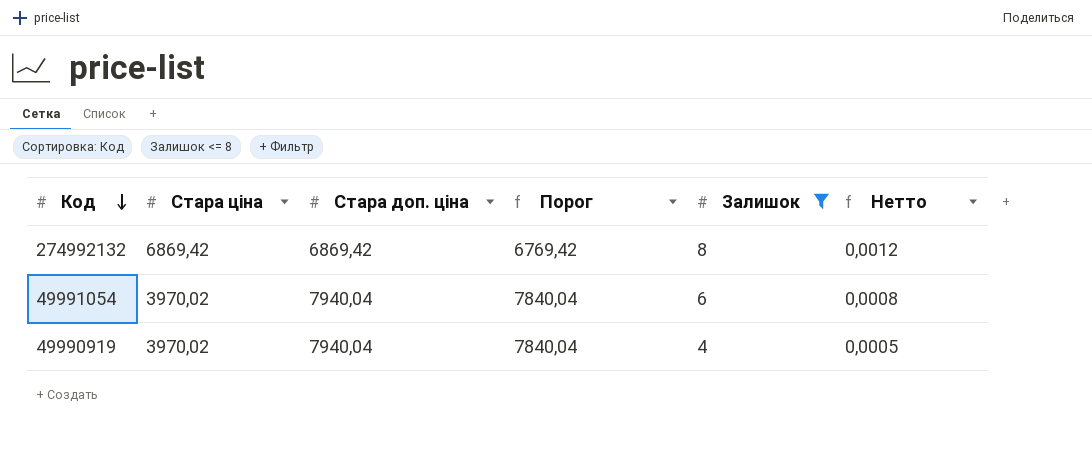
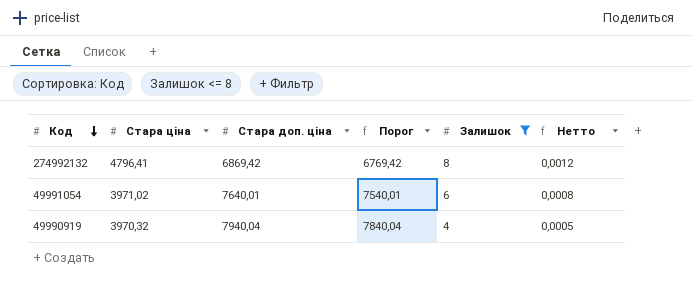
274992132 | Стара ціна: 6869,42 -> 4796,41
49991054 | Стара ціна: 3970,02 -> 3971,02
49991054 | Стара доп. ціна: 7940,04 -> 7640,01
49991054 | Порог: 7840,04 -> 7540,01
49990919 | Стара ціна: 3970,02 -> 3970,32

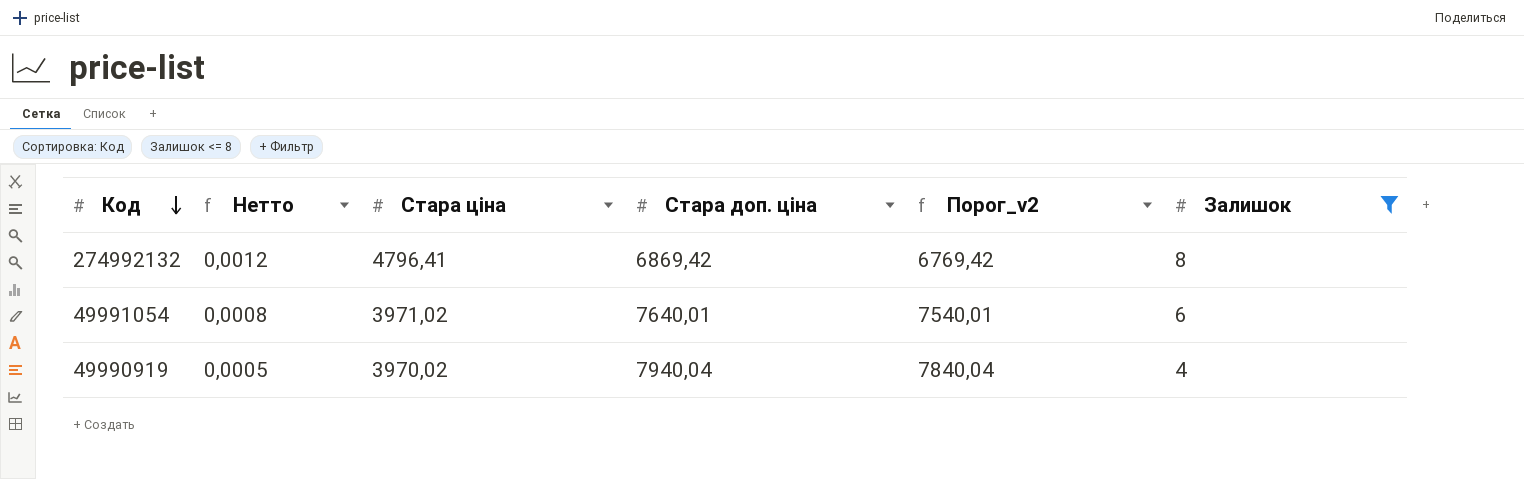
column Нетто | position: 6 -> 2
column name: Порог -> Порог_v2
49990919 | Стара ціна: 3970,32 -> 3970,02

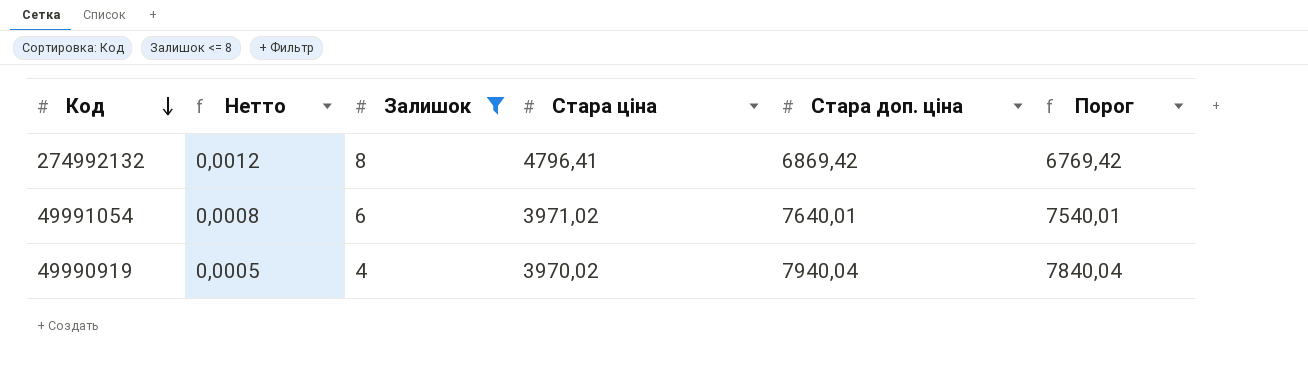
column Залишок | position: 6 -> 3
column name: Порог_v2 -> Порог

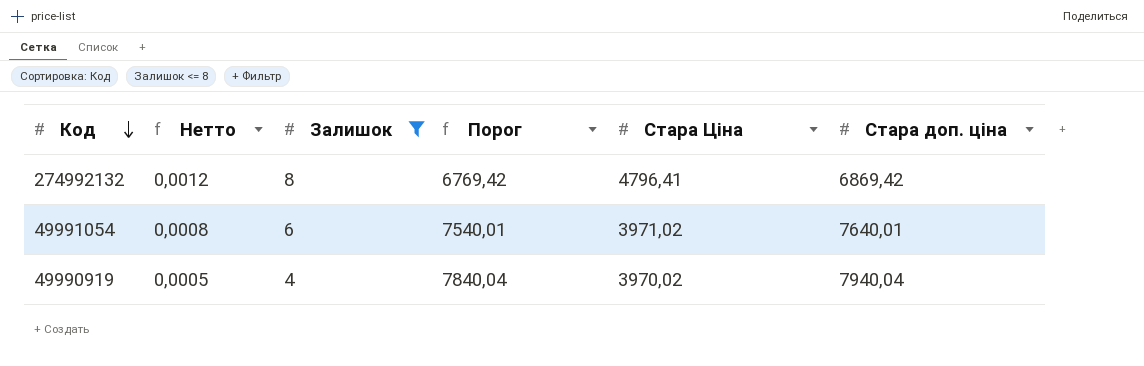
column Порог | position: 6 -> 4
column name: Стара ціна -> Стара Ціна

